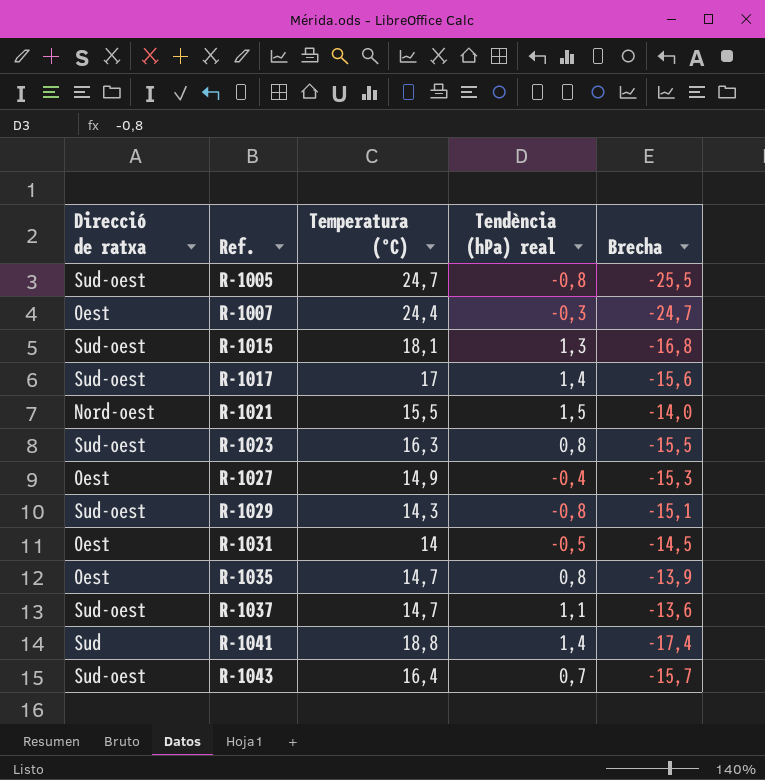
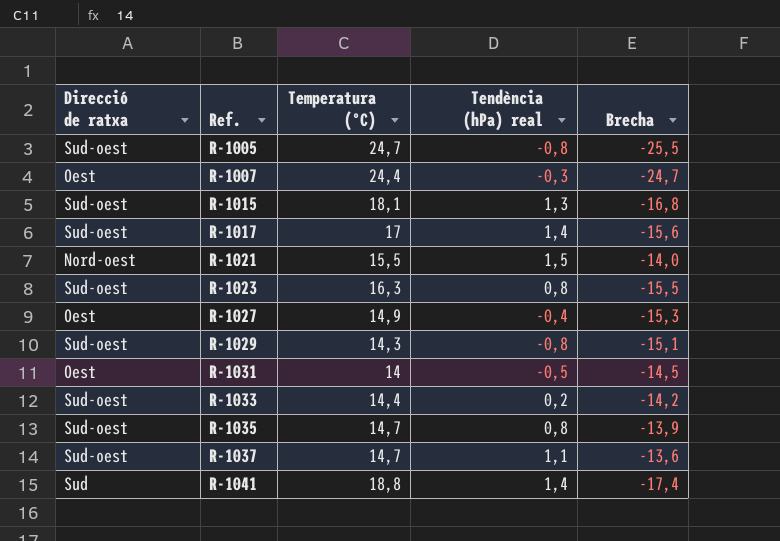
row R-1043: Sud-oest | 16,4 | 0,7 | -15,7 -> none
row R-1033: none -> Sud-oest | 14,4 | 0,2 | -14,2
R-1035 | Direcció de ratxa: Oest -> Sud-oest

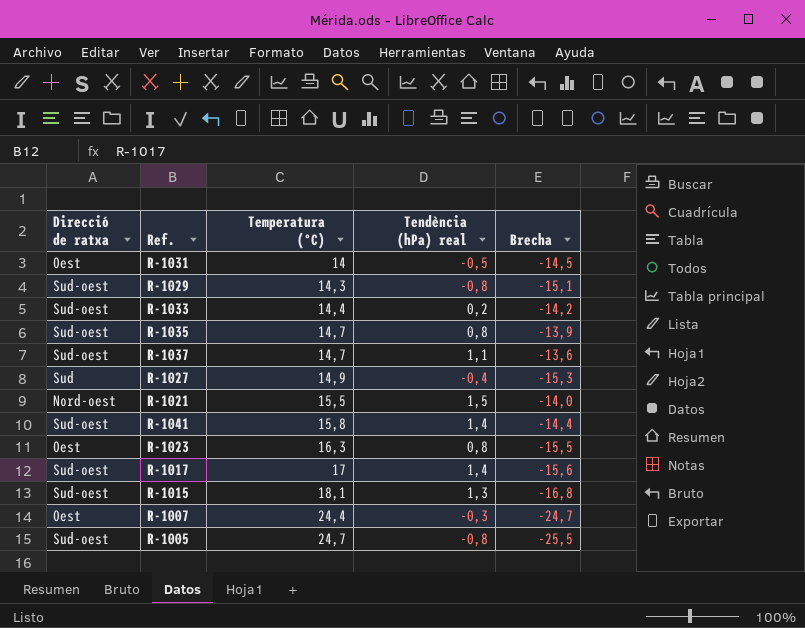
row order: Ref. ascending -> Temperatura (ºC) ascending
R-1027 | Direcció de ratxa: Oest -> Sud
R-1041 | Direcció de ratxa: Sud -> Sud-oest
R-1041 | Temperatura (ºC): 18,8 -> 15,8
R-1041 | Brecha: -17,4 -> -14,4
R-1023 | Direcció de ratxa: Sud-oest -> Oest

